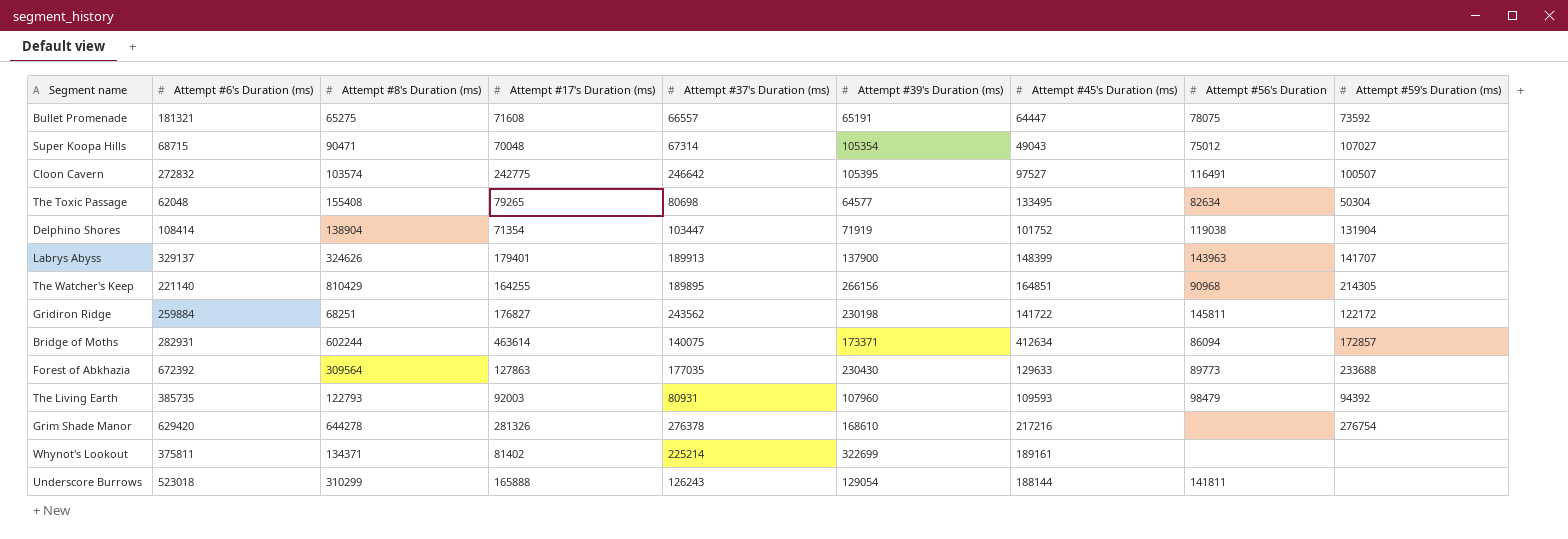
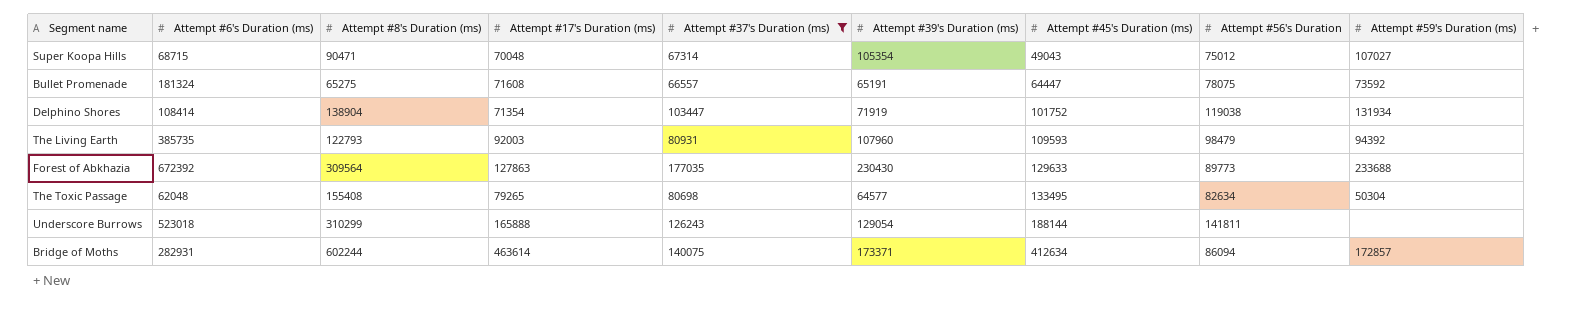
filter: none -> Attempt #37's Duration (ms) <= 177035
row order: none -> Attempt #45's Duration (ms) ascending
Bullet Promenade | Attempt #6's Duration (ms): 181321 -> 181324
Delphino Shores | Attempt #59's Duration (ms): 131904 -> 131934

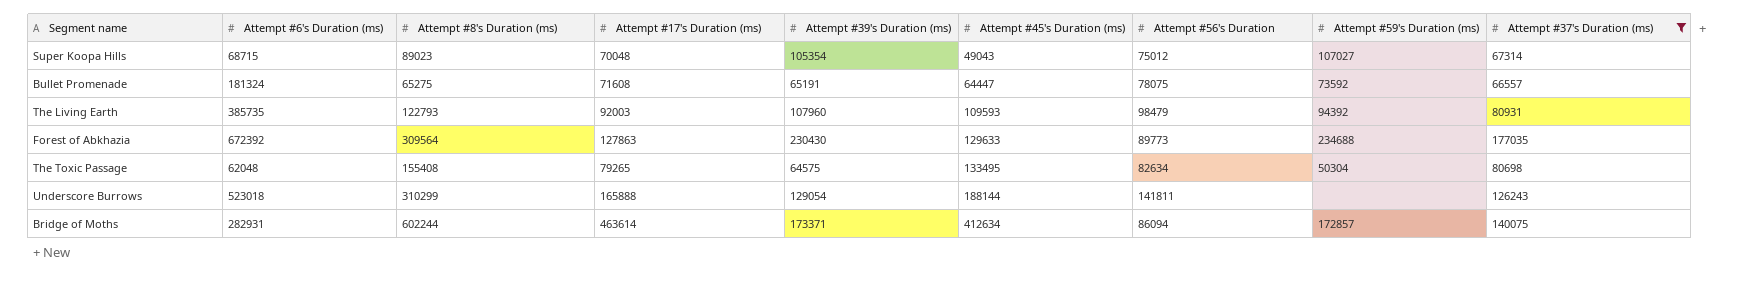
column Attempt #37's Duration (ms) | position: 5 -> 9
row Delphino Shores: 108414 | 138904 | 71354 | 103447 | 71919 | 101752 | 119038 | 131934 -> none
Super Koopa Hills | Attempt #8's Duration (ms): 90471 -> 89023
Forest of Abkhazia | Attempt #59's Duration (ms): 233688 -> 234688
The Toxic Passage | Attempt #39's Duration (ms): 64577 -> 64575

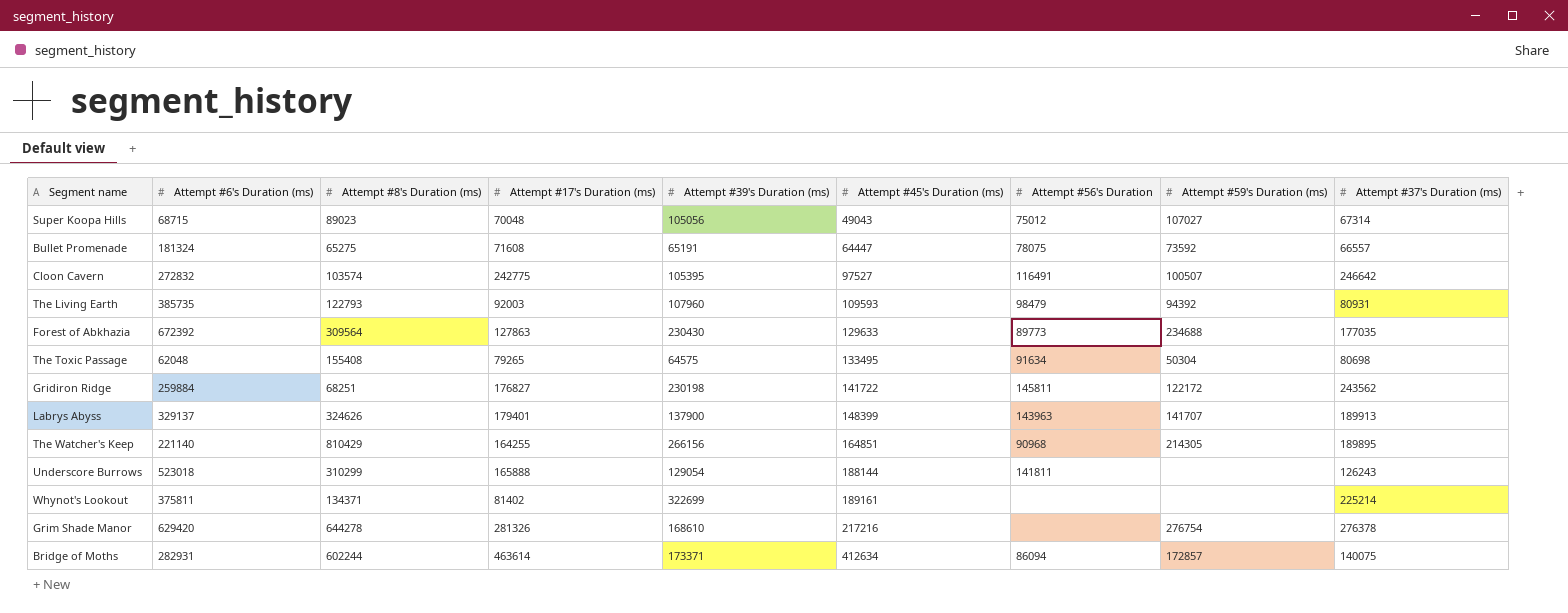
filter: Attempt #37's Duration (ms) <= 177035 -> none
Super Koopa Hills | Attempt #39's Duration (ms): 105354 -> 105056
The Toxic Passage | Attempt #56's Duration: 82634 -> 91634

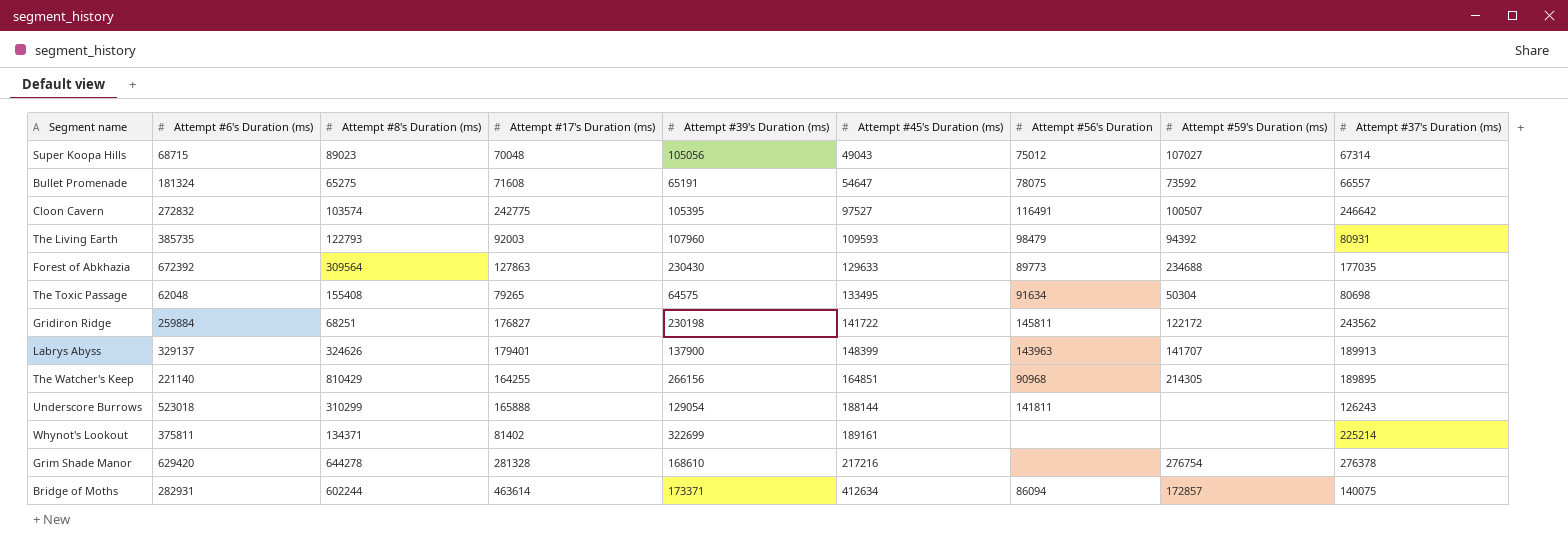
Bullet Promenade | Attempt #45's Duration (ms): 64447 -> 54647
Grim Shade Manor | Attempt #17's Duration (ms): 281326 -> 281328

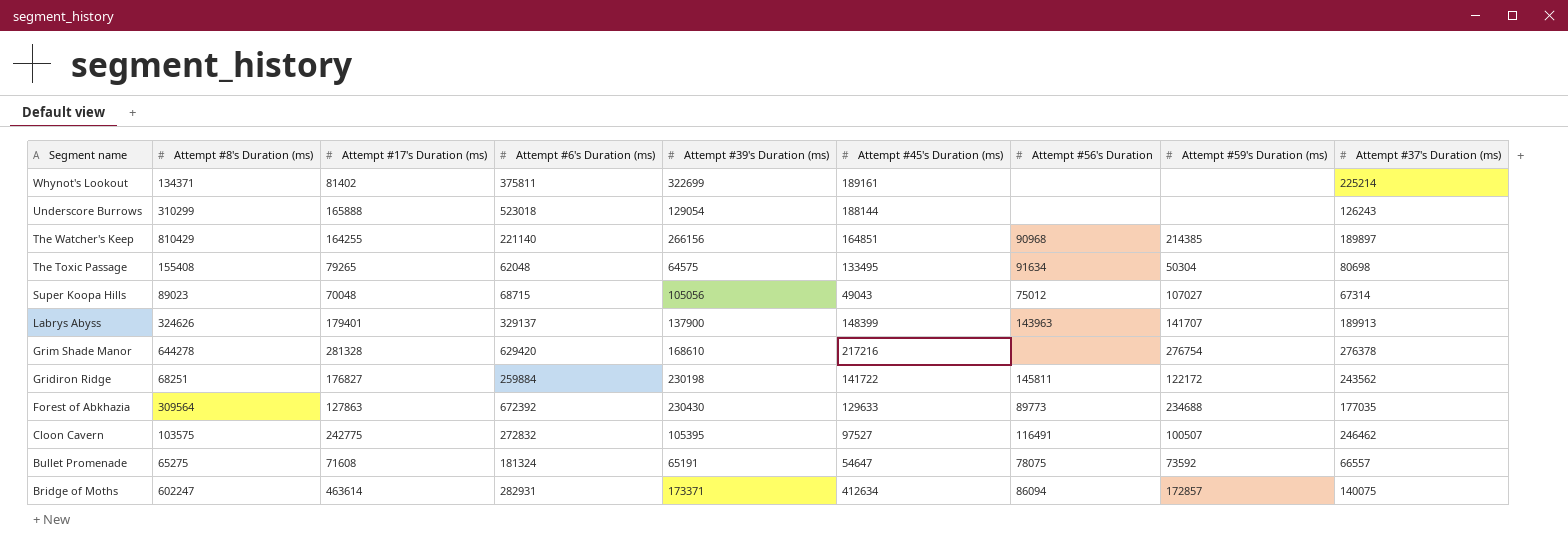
row order: Attempt #45's Duration (ms) ascending -> Segment name descending
column Attempt #6's Duration (ms) | position: 2 -> 4
row The Living Earth: 385735 | 122793 | 92003 | 107960 | 109593 | 98479 | 94392 | 80931 -> none
Underscore Burrows | Attempt #56's Duration: 141811 -> none
The Watcher's Keep | Attempt #59's Duration (ms): 214305 -> 214385
The Watcher's Keep | Attempt #37's Duration (ms): 189895 -> 189897
Cloon Cavern | Attempt #8's Duration (ms): 103574 -> 103575
Cloon Cavern | Attempt #37's Duration (ms): 246642 -> 246462
Bridge of Moths | Attempt #8's Duration (ms): 602244 -> 602247

